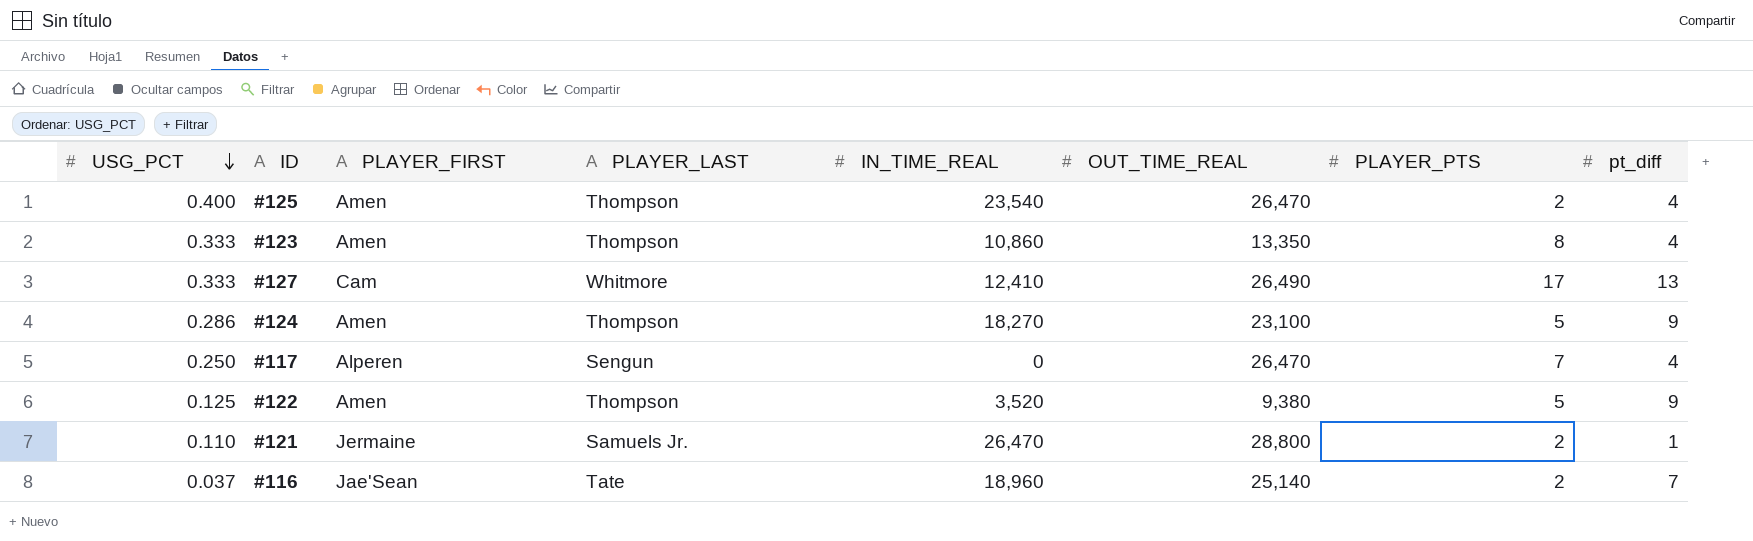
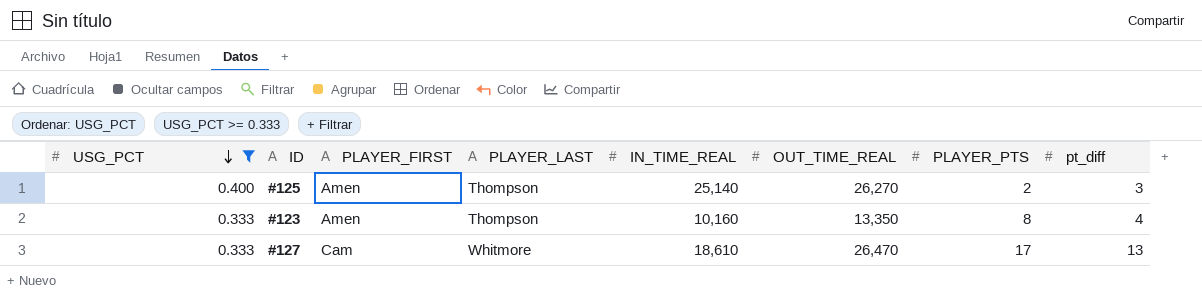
filter: none -> USG_PCT >= 0.333
#125 | IN_TIME_REAL: 23,540 -> 25,140
#125 | OUT_TIME_REAL: 26,470 -> 26,270
#125 | pt_diff: 4 -> 3
#123 | IN_TIME_REAL: 10,860 -> 10,160
#127 | IN_TIME_REAL: 12,410 -> 18,610
#127 | OUT_TIME_REAL: 26,490 -> 26,470

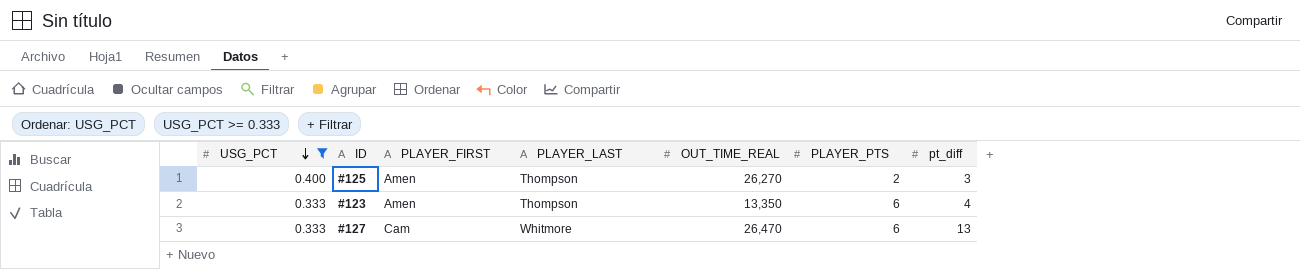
column IN_TIME_REAL | position: 5 -> none
#123 | PLAYER_PTS: 8 -> 6
#127 | PLAYER_PTS: 17 -> 6

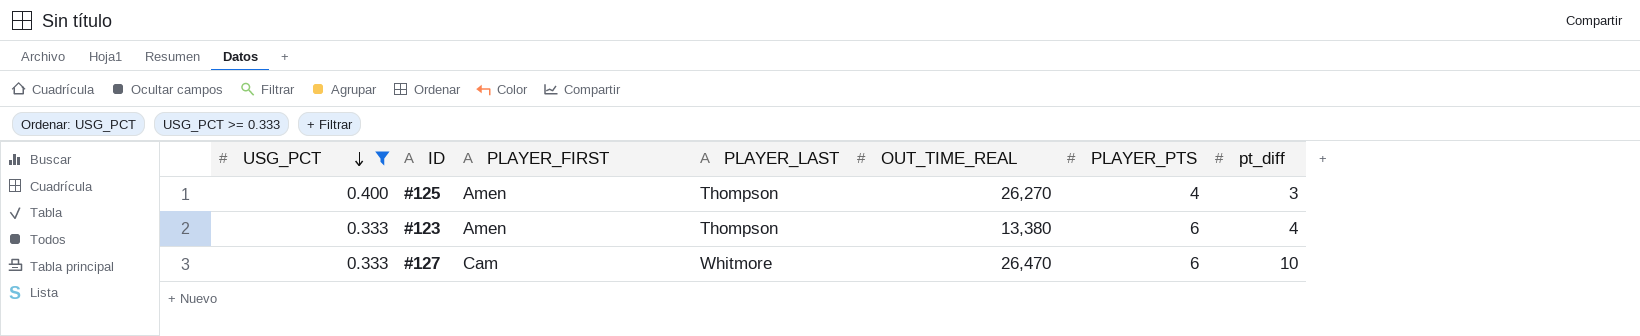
#125 | PLAYER_PTS: 2 -> 4
#123 | OUT_TIME_REAL: 13,350 -> 13,380
#127 | pt_diff: 13 -> 10

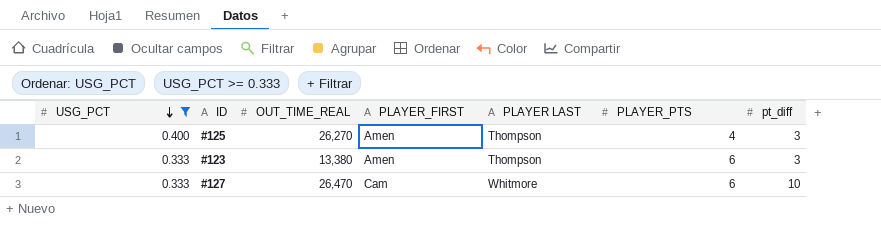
column OUT_TIME_REAL | position: 5 -> 3
column name: PLAYER_LAST -> PLAYER LAST
#123 | pt_diff: 4 -> 3

